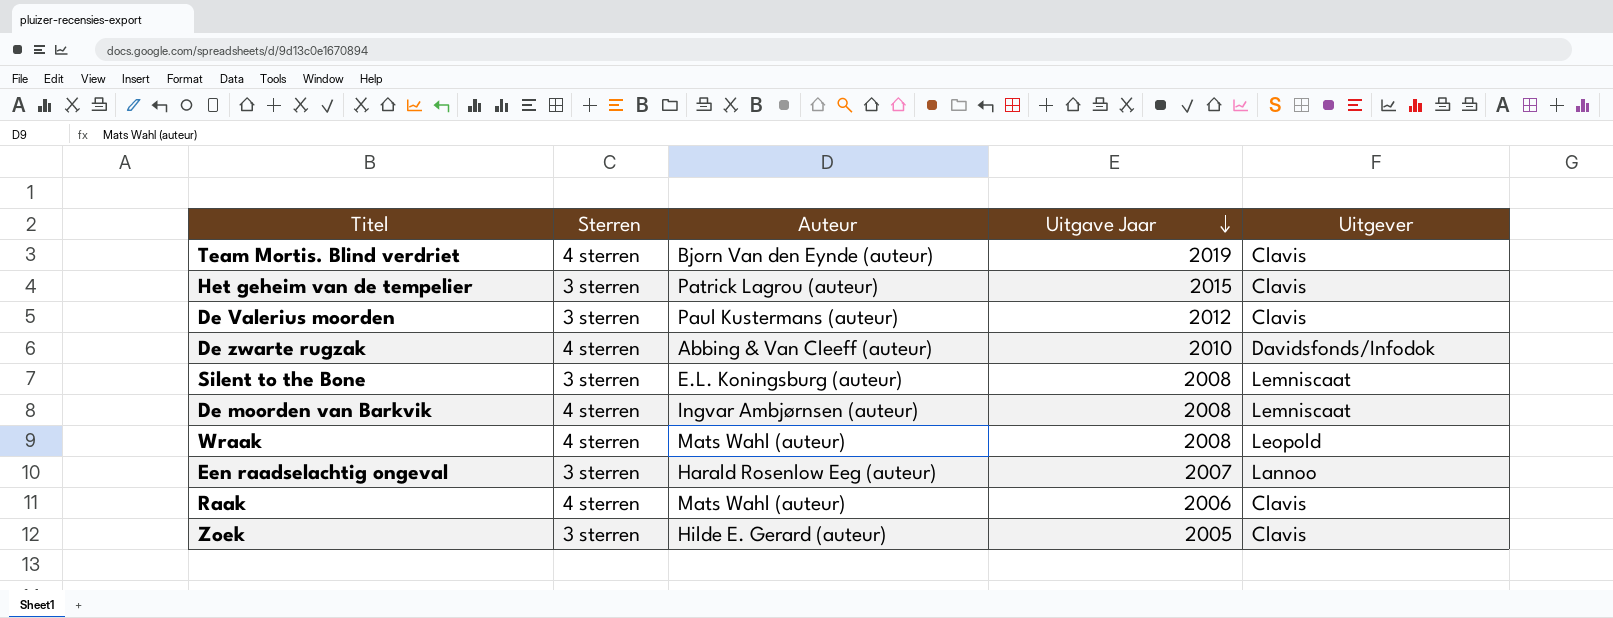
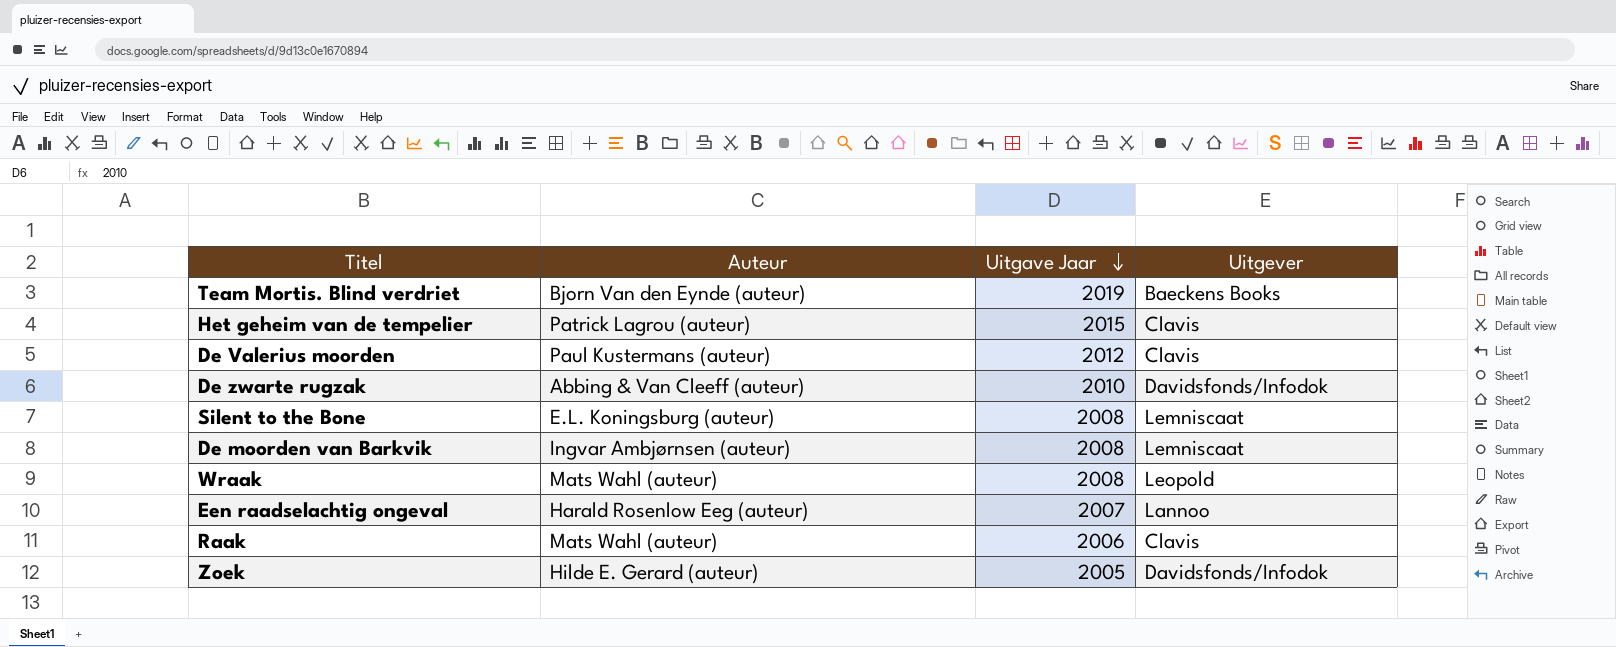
column Sterren | position: 2 -> none
Team Mortis. Blind verdriet | Uitgever: Clavis -> Baeckens Books
Zoek | Uitgever: Clavis -> Davidsfonds/Infodok

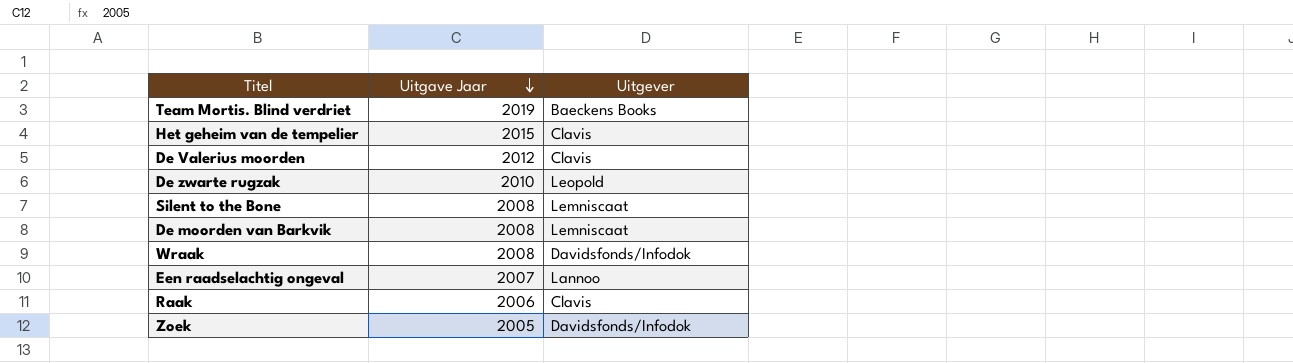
column Auteur | position: 2 -> none
De zwarte rugzak | Uitgever: Davidsfonds/Infodok -> Leopold
Wraak | Uitgever: Leopold -> Davidsfonds/Infodok

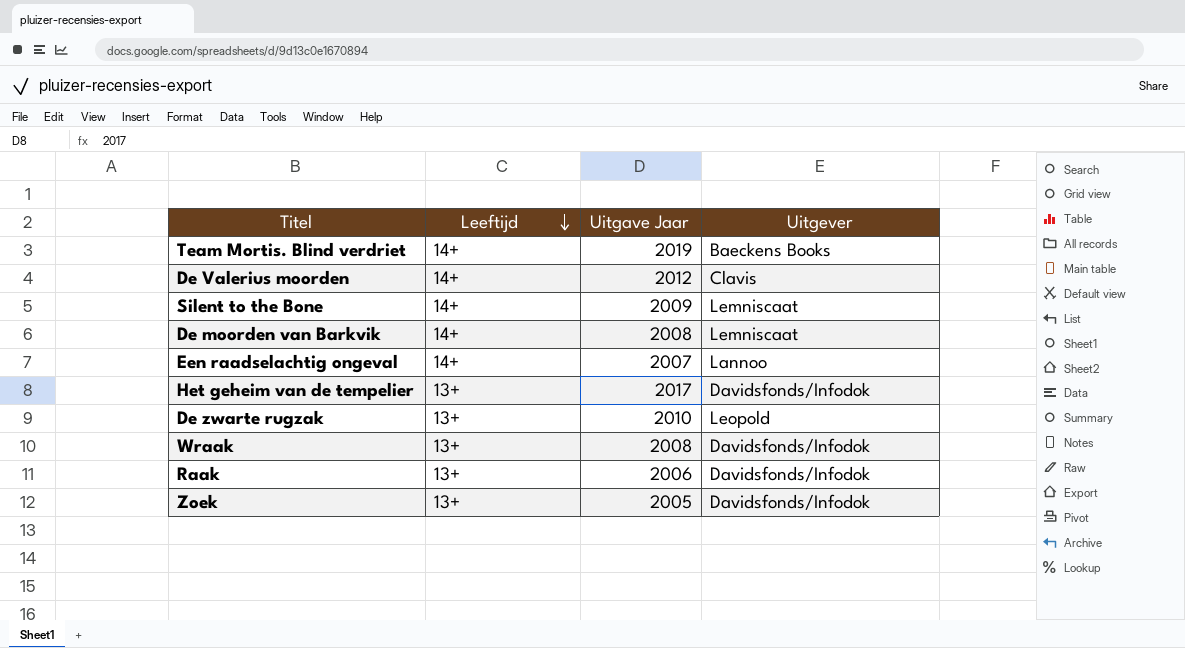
row order: Uitgave Jaar descending -> Leeftijd descending
column Leeftijd | position: none -> 2
Silent to the Bone | Uitgave Jaar: 2008 -> 2009
Het geheim van de tempelier | Uitgave Jaar: 2015 -> 2017
Het geheim van de tempelier | Uitgever: Clavis -> Davidsfonds/Infodok
Raak | Uitgever: Clavis -> Davidsfonds/Infodok

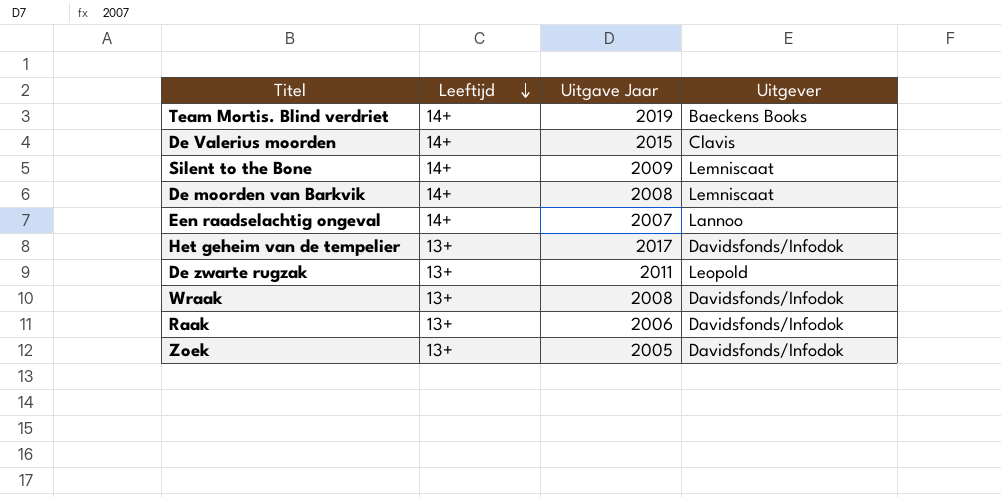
De Valerius moorden | Uitgave Jaar: 2012 -> 2015
De zwarte rugzak | Uitgave Jaar: 2010 -> 2011

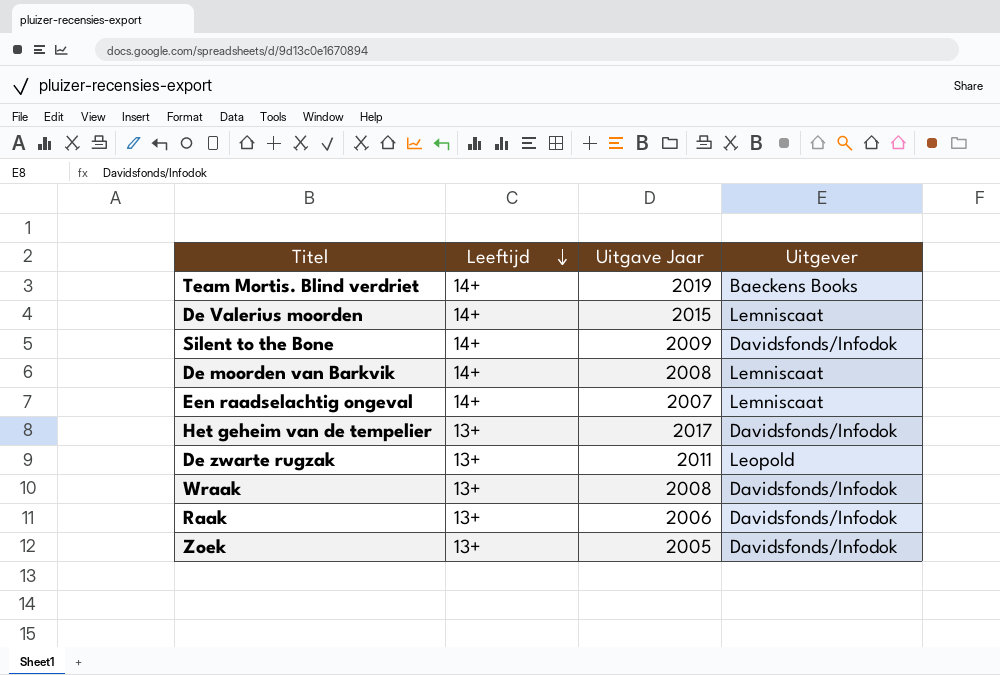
De Valerius moorden | Uitgever: Clavis -> Lemniscaat
Silent to the Bone | Uitgever: Lemniscaat -> Davidsfonds/Infodok
Een raadselachtig ongeval | Uitgever: Lannoo -> Lemniscaat

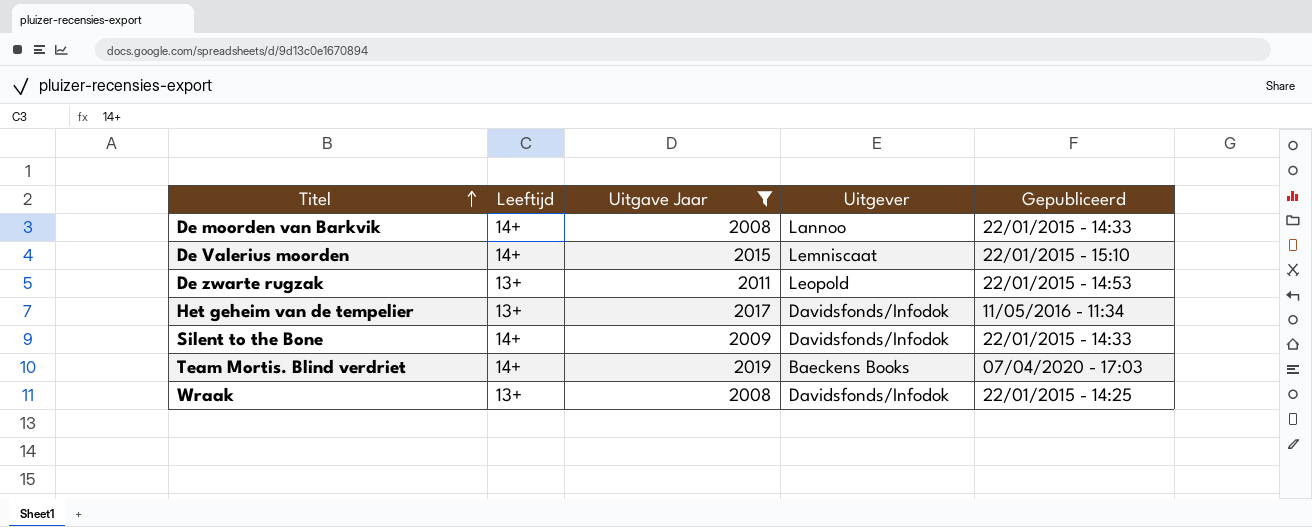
filter: none -> Uitgave Jaar >= 2008
row order: Leeftijd descending -> Titel ascending
column Gepubliceerd | position: none -> 5
De moorden van Barkvik | Uitgever: Lemniscaat -> Lannoo

